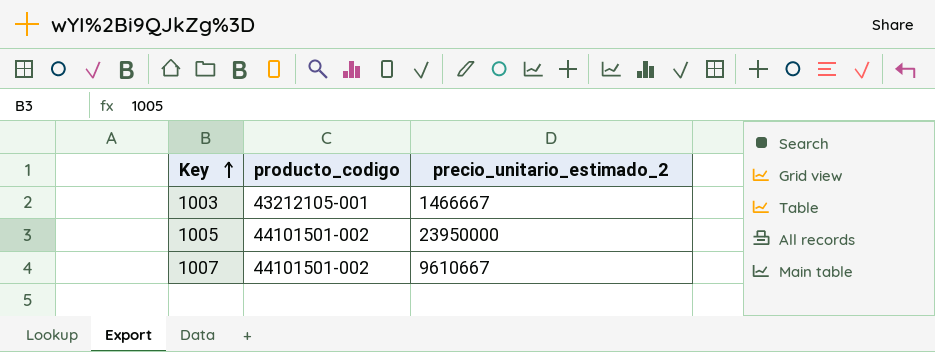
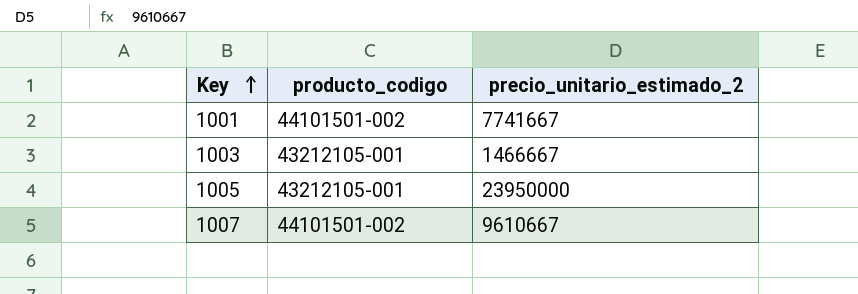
row 1001: none -> 44101501-002 | 7741667
1005 | producto_codigo: 44101501-002 -> 43212105-001

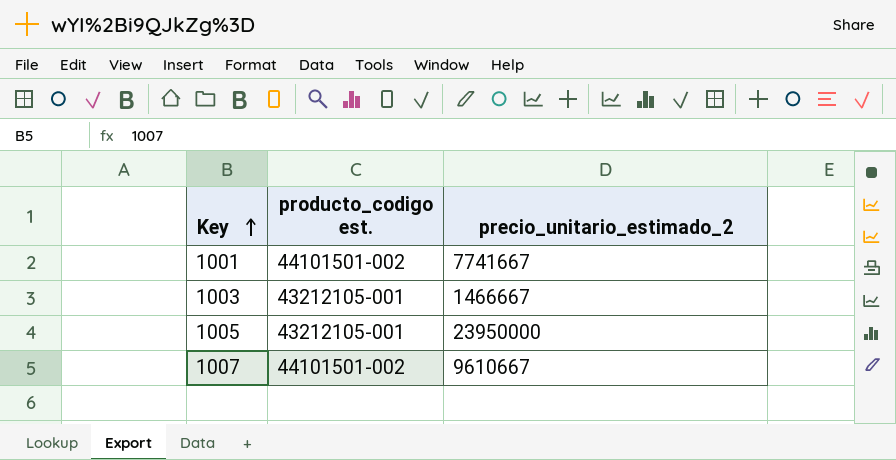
column name: producto_codigo -> producto_codigo est.

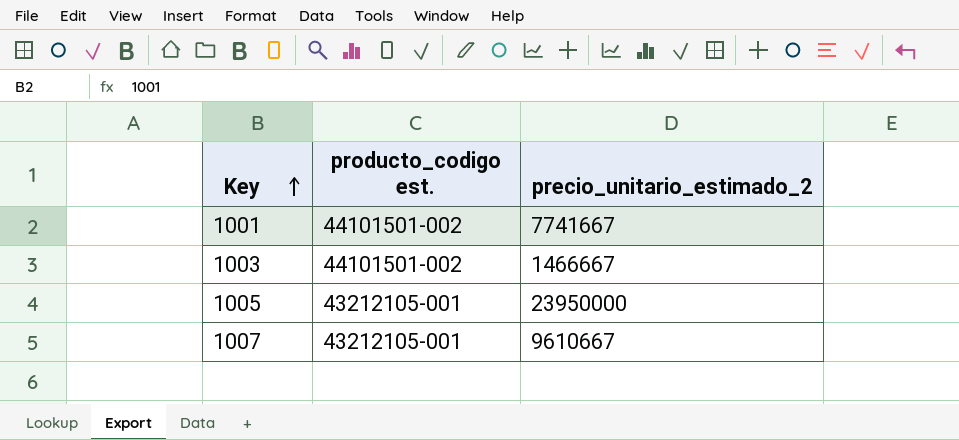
1003 | producto_codigo est.: 43212105-001 -> 44101501-002
1007 | producto_codigo est.: 44101501-002 -> 43212105-001

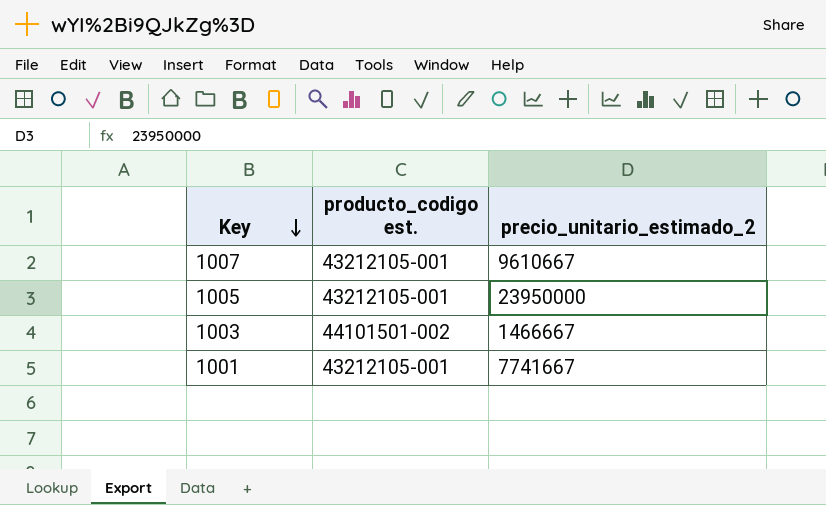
row order: Key ascending -> Key descending
1001 | producto_codigo est.: 44101501-002 -> 43212105-001

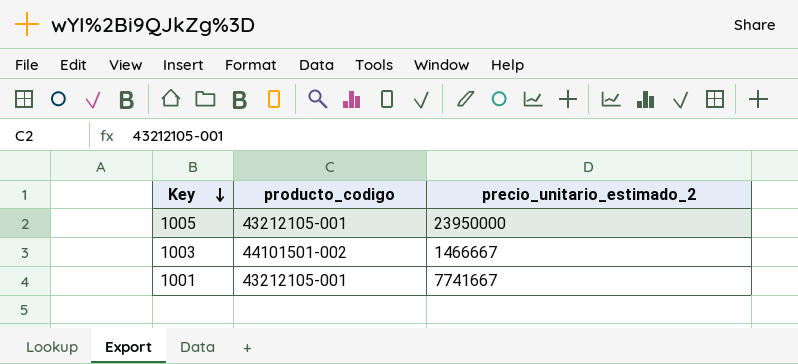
column name: producto_codigo est. -> producto_codigo
row 1007: 43212105-001 | 9610667 -> none

